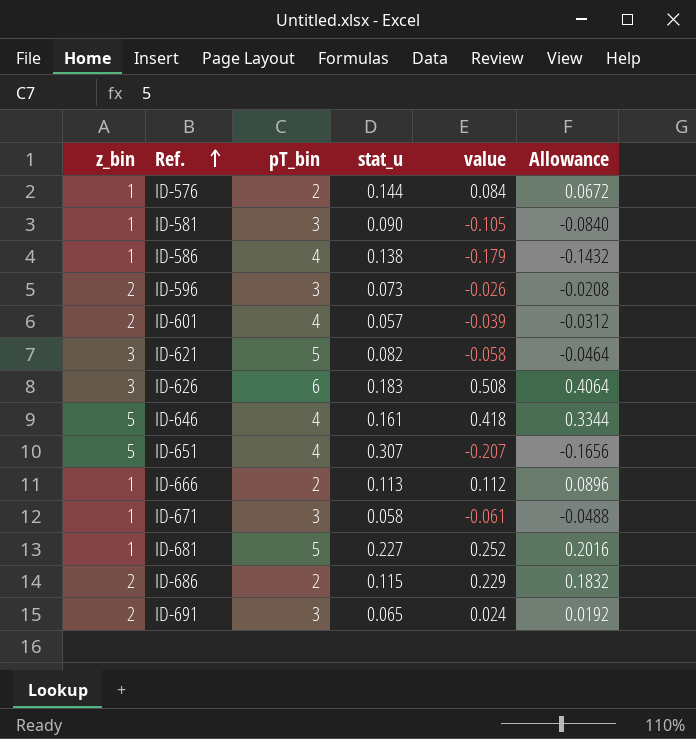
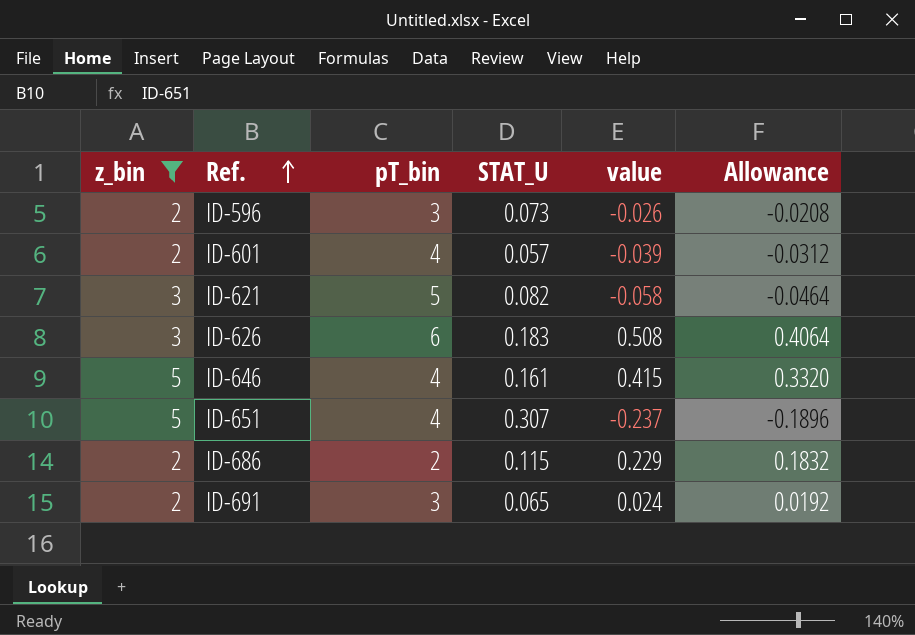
filter: none -> z_bin != 1
column name: stat_u -> STAT_U
ID-646 | value: 0.418 -> 0.415
ID-646 | Allowance: 0.3344 -> 0.3320
ID-651 | value: -0.207 -> -0.237
ID-651 | Allowance: -0.1656 -> -0.1896

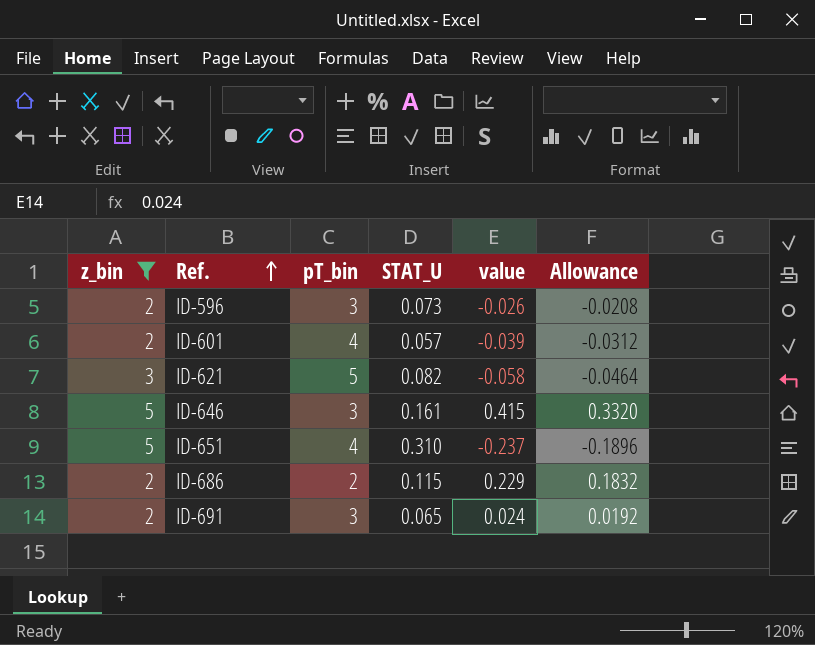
row ID-626: 3 | 6 | 0.183 | 0.508 | 0.4064 -> none
ID-646 | pT_bin: 4 -> 3
ID-651 | STAT_U: 0.307 -> 0.310

